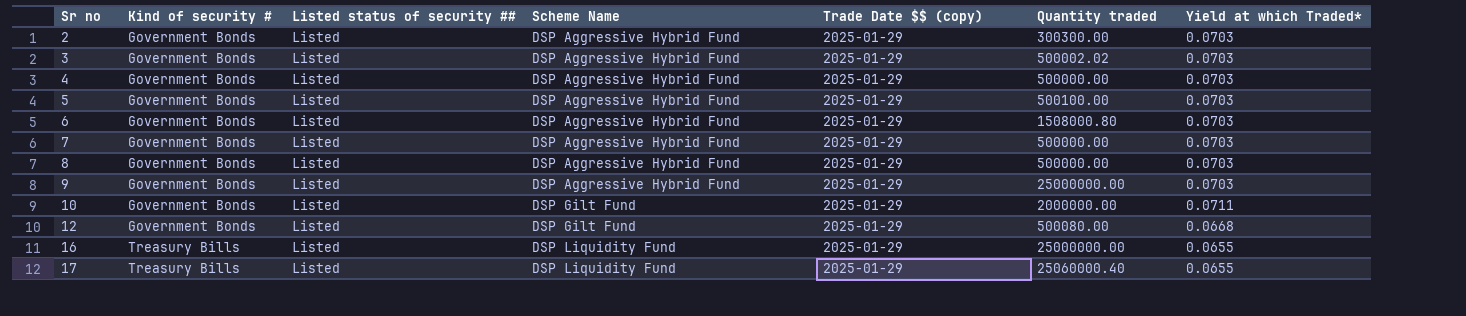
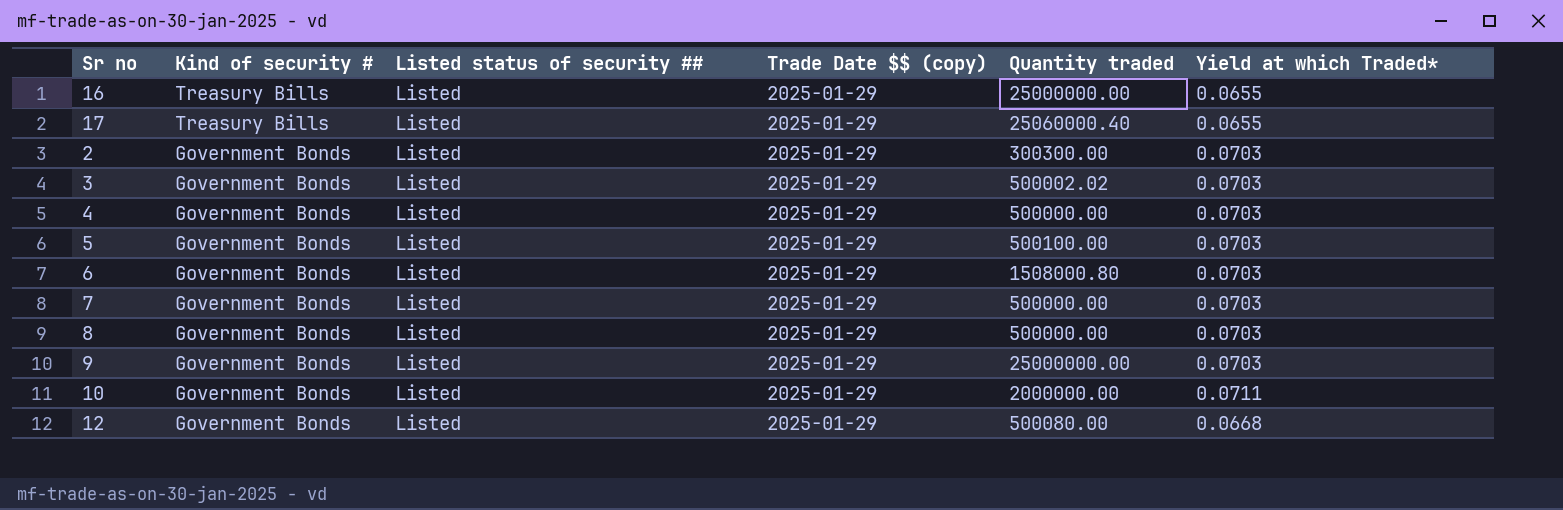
row order: Sr no ascending -> Kind of security # descending
column Scheme Name | position: 4 -> none

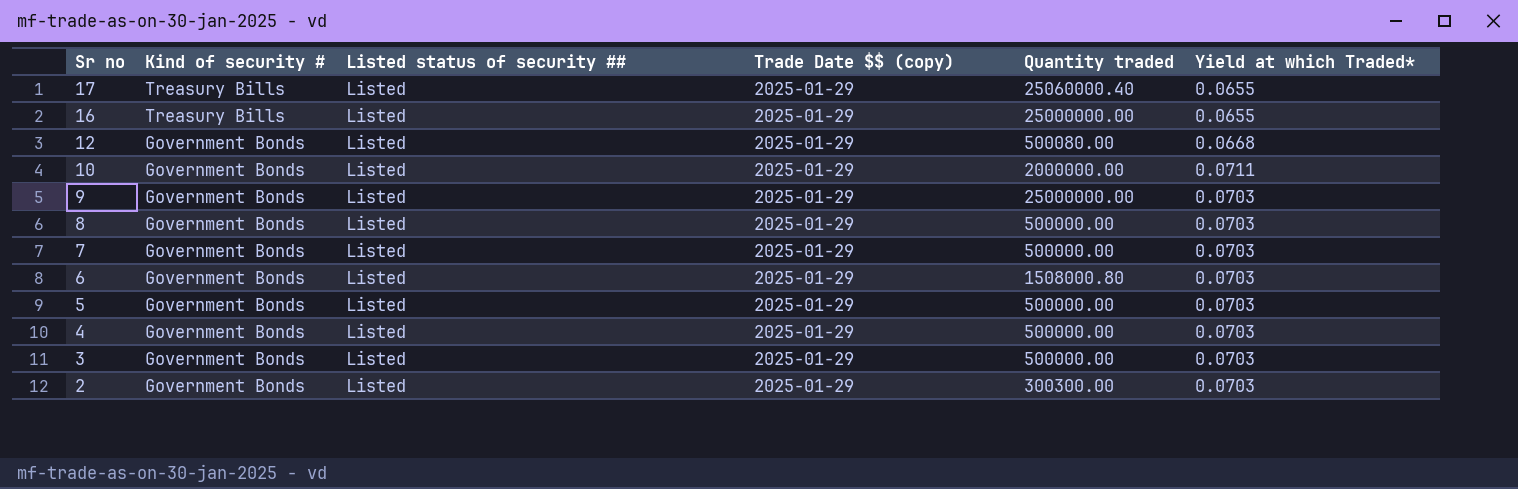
row order: Kind of security # descending -> Sr no descending
5 | Quantity traded: 500100.00 -> 500000.00
3 | Quantity traded: 500002.02 -> 500000.00

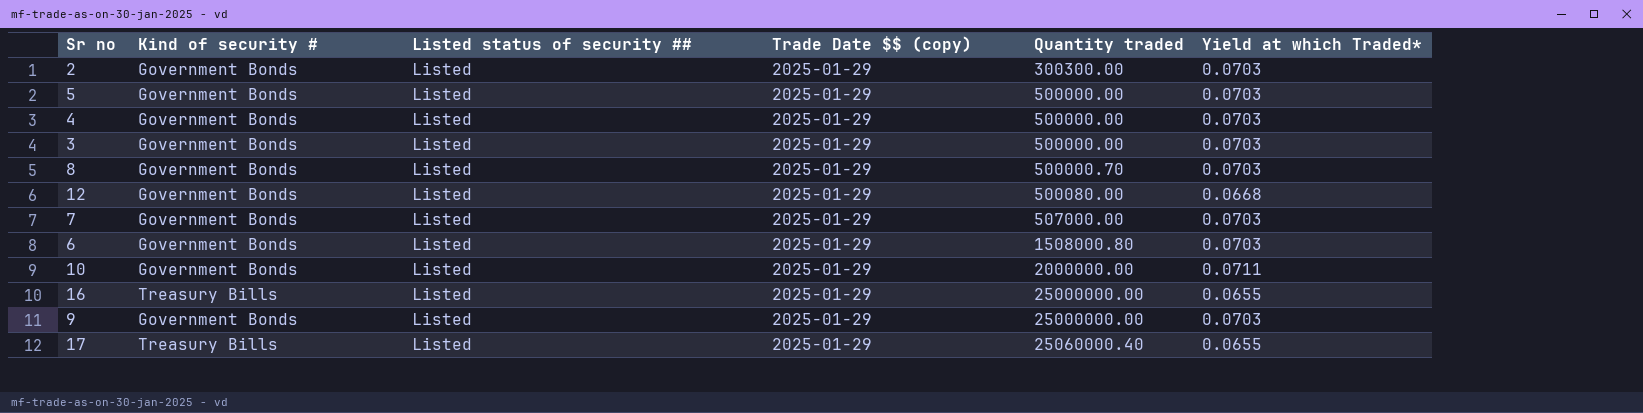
row order: Sr no descending -> Quantity traded ascending
8 | Quantity traded: 500000.00 -> 500000.70
7 | Quantity traded: 500000.00 -> 507000.00

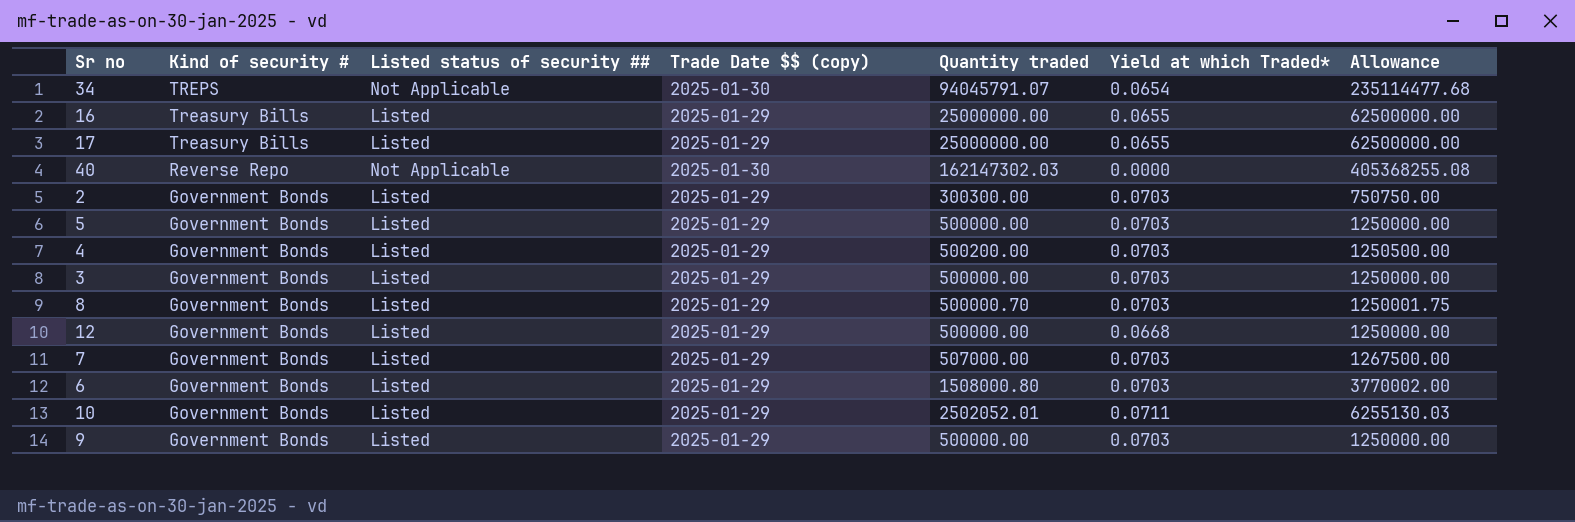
row order: Quantity traded ascending -> Kind of security # descending
column Allowance | formula: none -> [Quantity traded] * 2.5
row 34: none -> TREPS | Not Applicable | 2025-01-30 | 94045791.07 | 0.0654 | 235114477.68
17 | Quantity traded: 25060000.40 -> 25000000.00
row 40: none -> Reverse Repo | Not Applicable | 2025-01-30 | 162147302.03 | 0.0000 | 405368255.08
4 | Quantity traded: 500000.00 -> 500200.00
12 | Quantity traded: 500080.00 -> 500000.00
10 | Quantity traded: 2000000.00 -> 2502052.01
9 | Quantity traded: 25000000.00 -> 500000.00

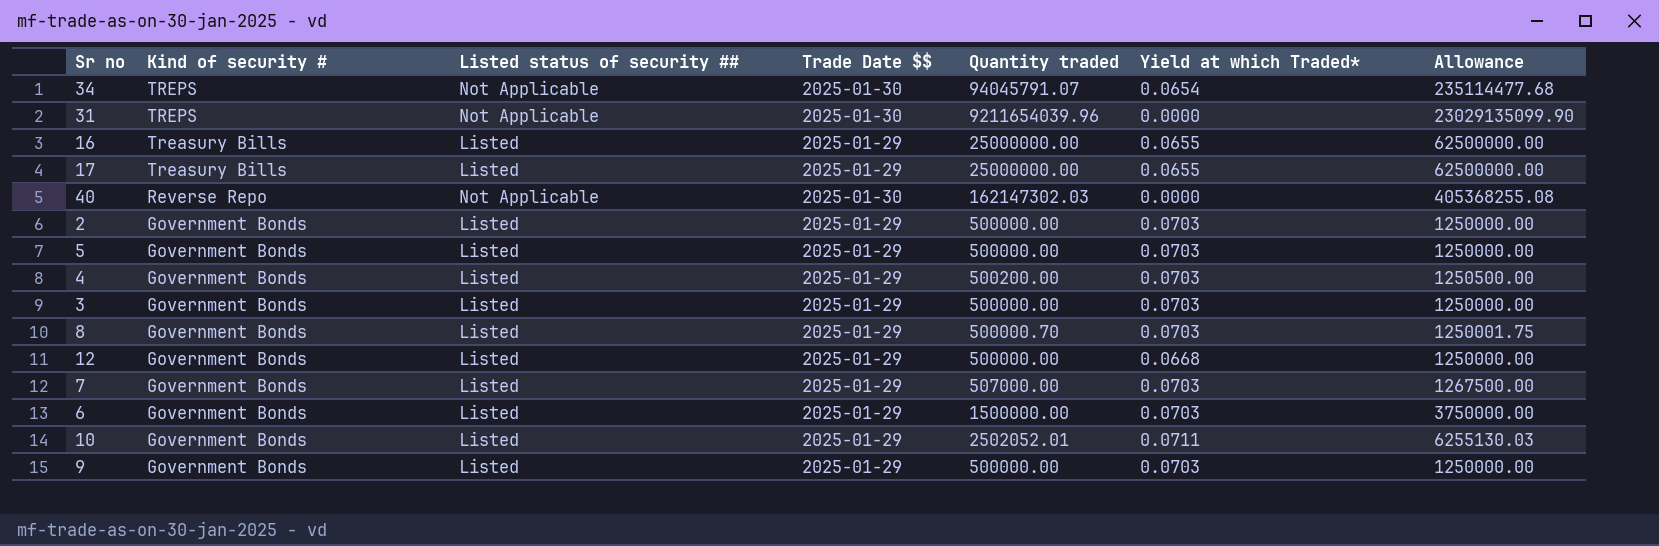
column name: Trade Date $$ (copy) -> Trade Date $$
row 31: none -> TREPS | Not Applicable | 2025-01-30 | 9211654039.96 | 0.0000 | 23029135099.90
2 | Quantity traded: 300300.00 -> 500000.00
2 | Allowance: 750750.00 -> 1250000.00
6 | Quantity traded: 1508000.80 -> 1500000.00
6 | Allowance: 3770002.00 -> 3750000.00

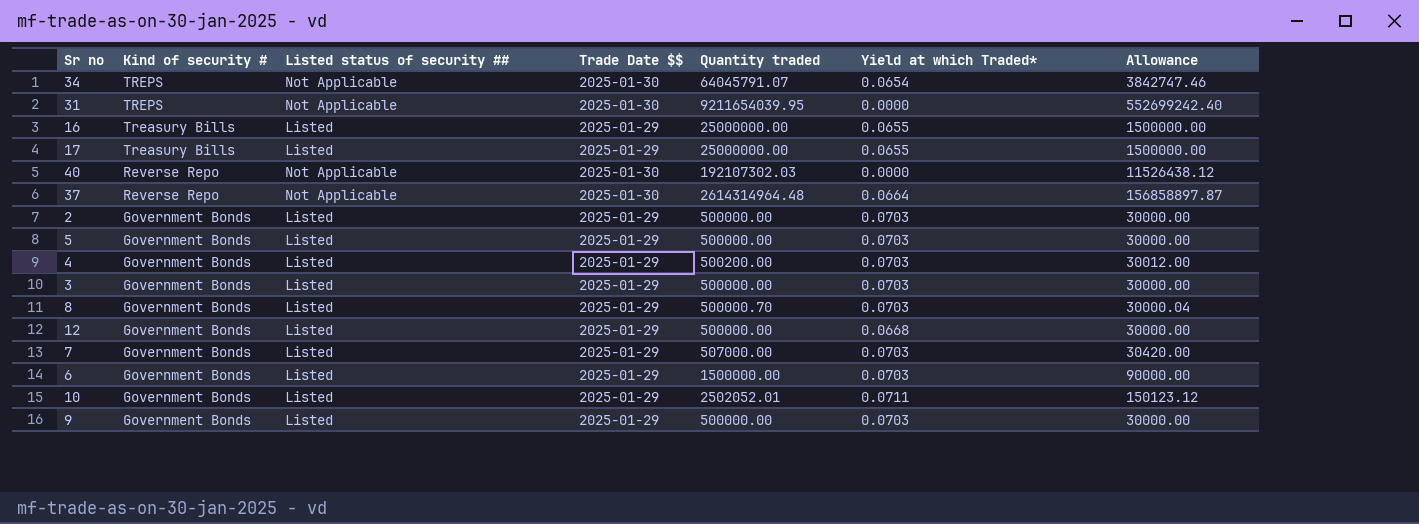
column Allowance | formula: [Quantity traded] * 2.5 -> [Quantity traded] * 0.06
34 | Quantity traded: 94045791.07 -> 64045791.07
31 | Quantity traded: 9211654039.96 -> 9211654039.95
40 | Quantity traded: 162147302.03 -> 192107302.03
row 37: none -> Reverse Repo | Not Applicable | 2025-01-30 | 2614314964.48 | 0.0664 | 156858897.87

